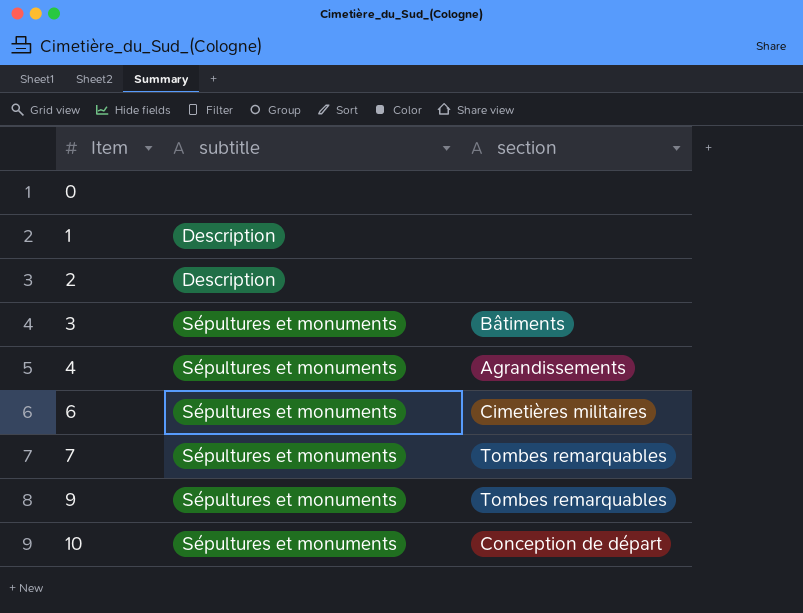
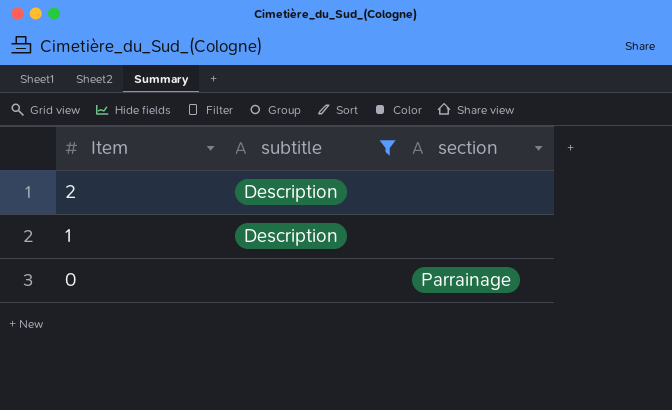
filter: none -> subtitle != Sépultures et monuments
row order: Item ascending -> Item descending
0 | section: none -> Parrainage

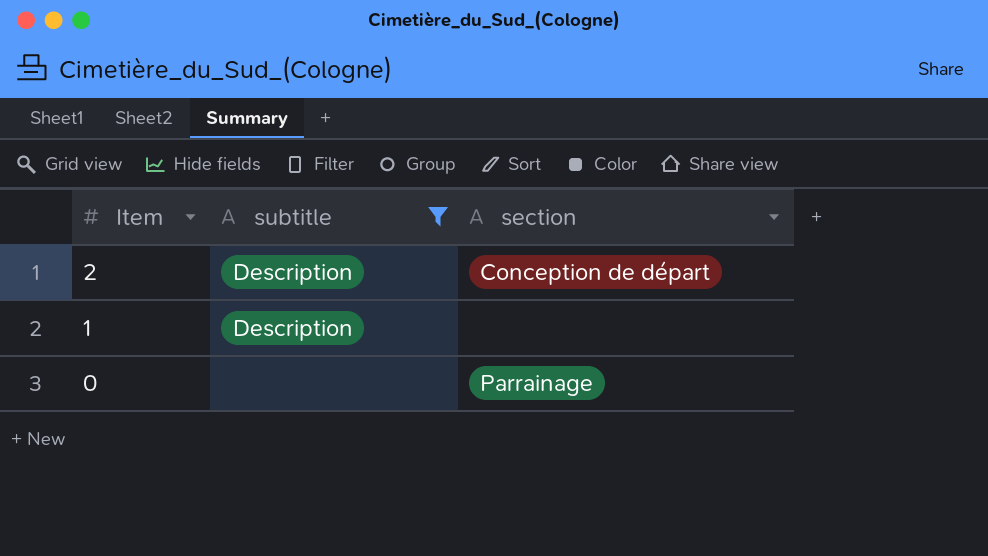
2 | section: none -> Conception de départ

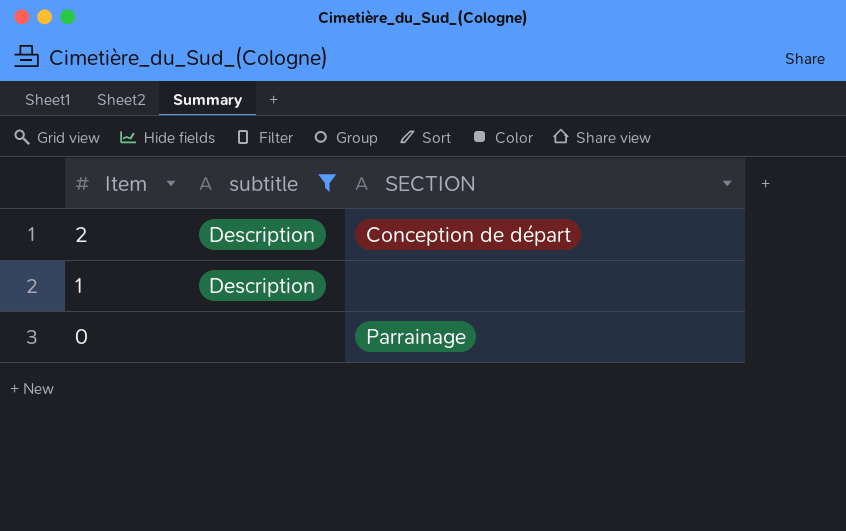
column name: section -> SECTION

